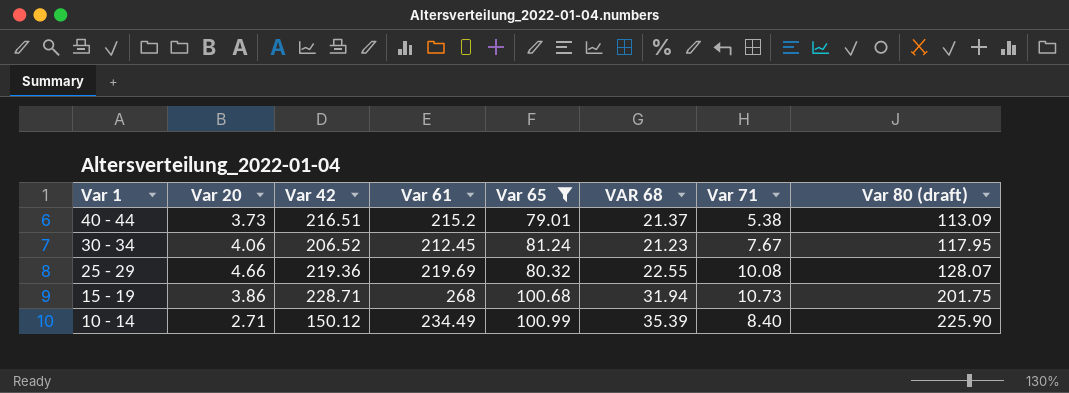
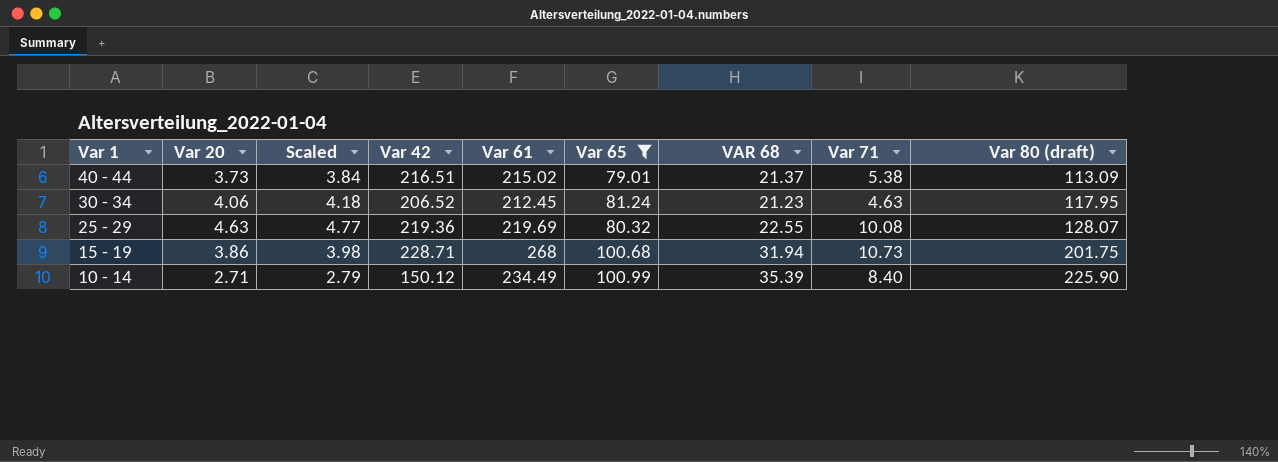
column Scaled | formula: none -> [Var 20] * 1.03
40 - 44 | Var 61: 215.2 -> 215.02
30 - 34 | Var 71: 7.67 -> 4.63
25 - 29 | Var 20: 4.66 -> 4.63

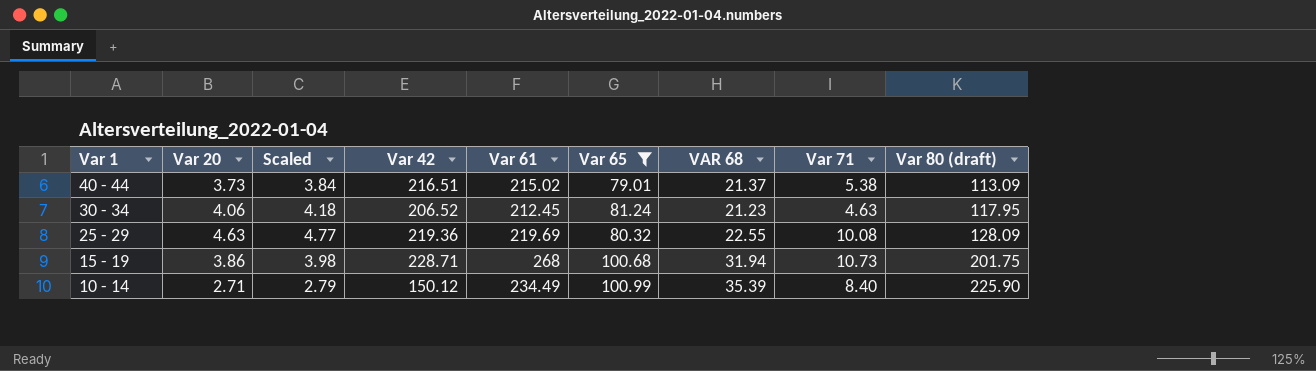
25 - 29 | Var 80 (draft): 128.07 -> 128.09

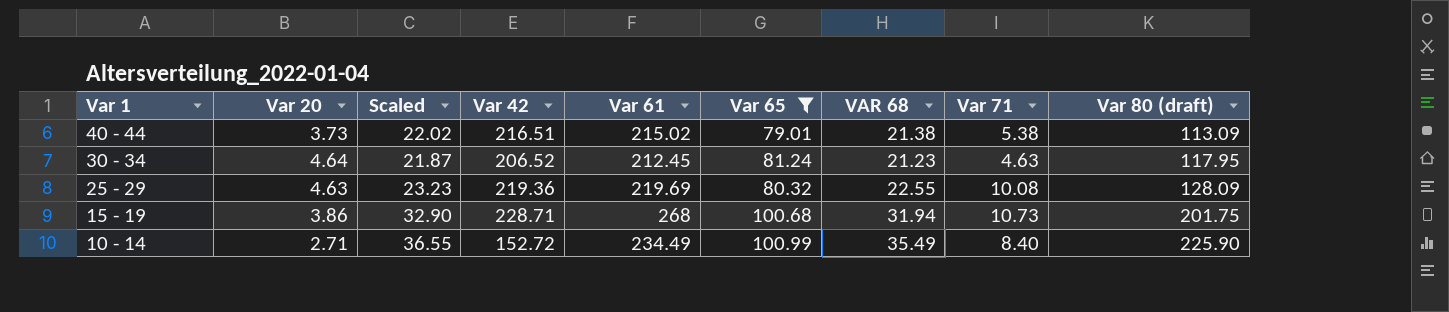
column Scaled | formula: [Var 20] * 1.03 -> [VAR 68] * 1.03
40 - 44 | VAR 68: 21.37 -> 21.38
30 - 34 | Var 20: 4.06 -> 4.64
10 - 14 | Var 42: 150.12 -> 152.72
10 - 14 | VAR 68: 35.39 -> 35.49

